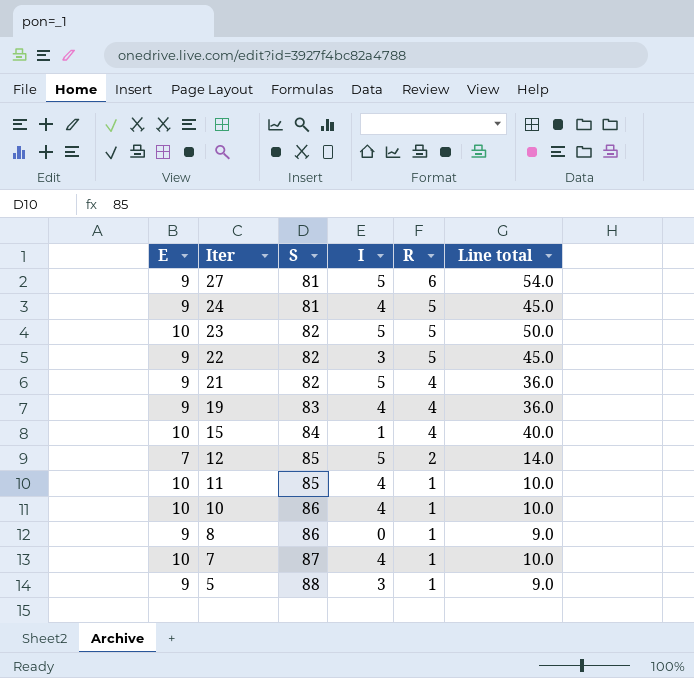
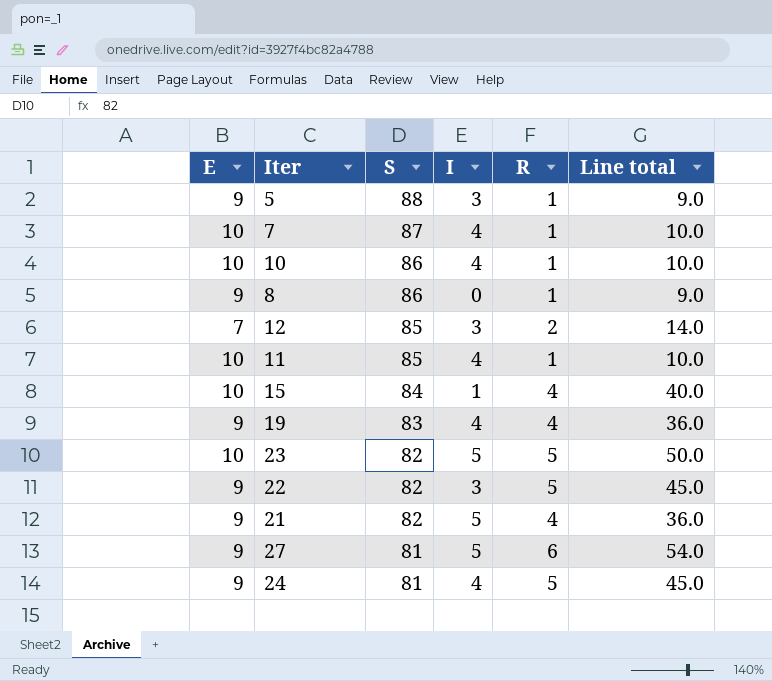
row order: Iter descending -> S descending
12 | I: 5 -> 3

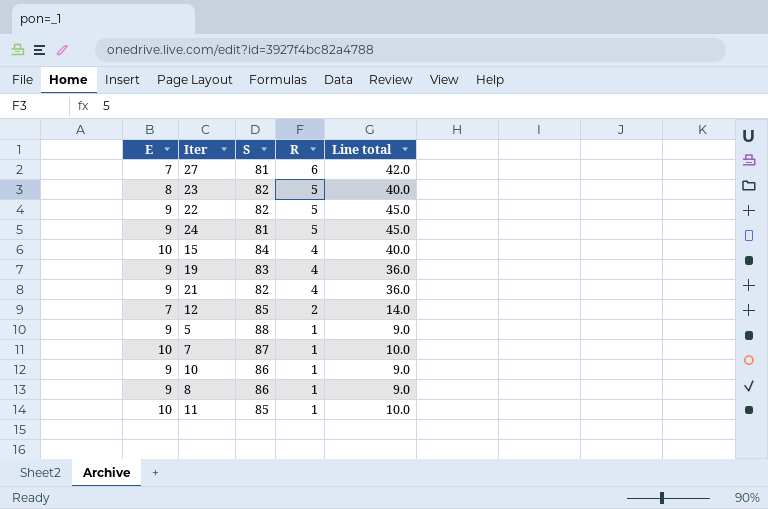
row order: S descending -> R descending
column I | position: 4 -> none
27 | E: 9 -> 7
27 | Line total: 54.0 -> 42.0
23 | E: 10 -> 8
23 | Line total: 50.0 -> 40.0
10 | E: 10 -> 9
10 | Line total: 10.0 -> 9.0

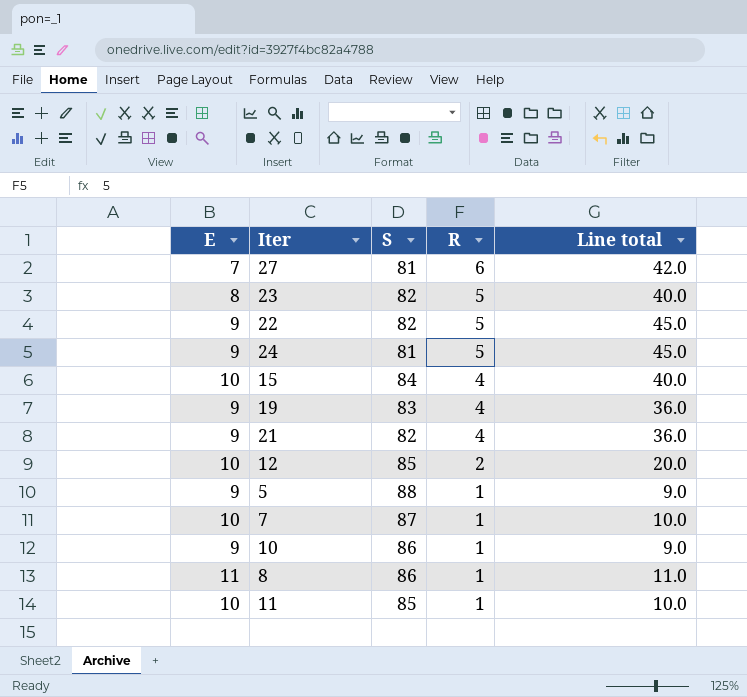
12 | E: 7 -> 10
12 | Line total: 14.0 -> 20.0
8 | E: 9 -> 11
8 | Line total: 9.0 -> 11.0

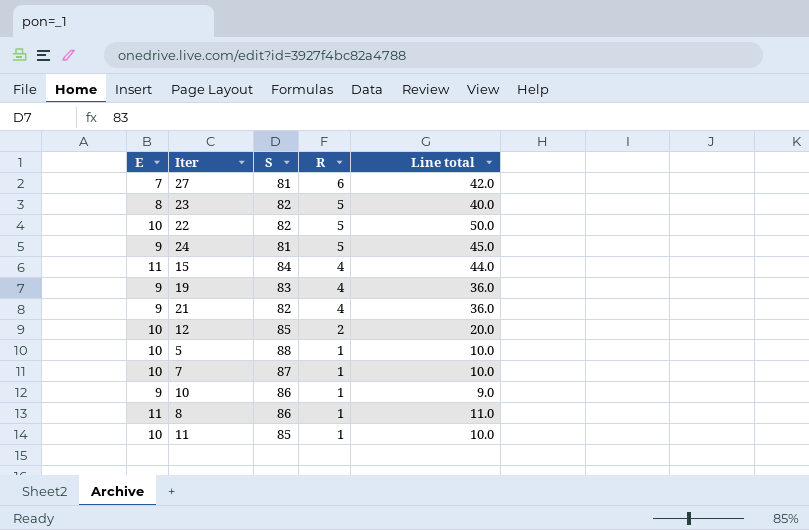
22 | E: 9 -> 10
22 | Line total: 45.0 -> 50.0
15 | E: 10 -> 11
15 | Line total: 40.0 -> 44.0
5 | E: 9 -> 10
5 | Line total: 9.0 -> 10.0

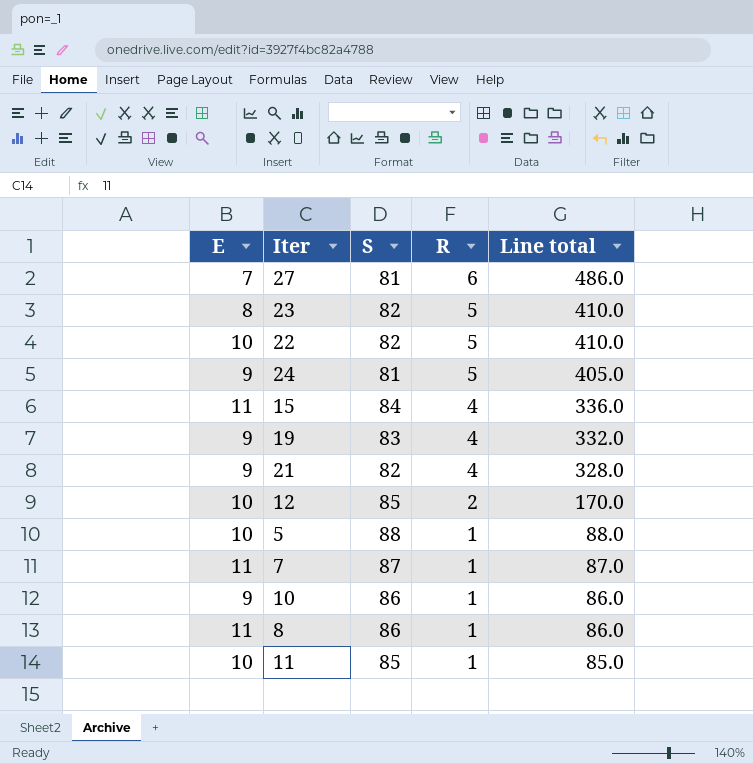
column Line total | formula: [E] * [R] -> [S] * [R]
7 | E: 10 -> 11

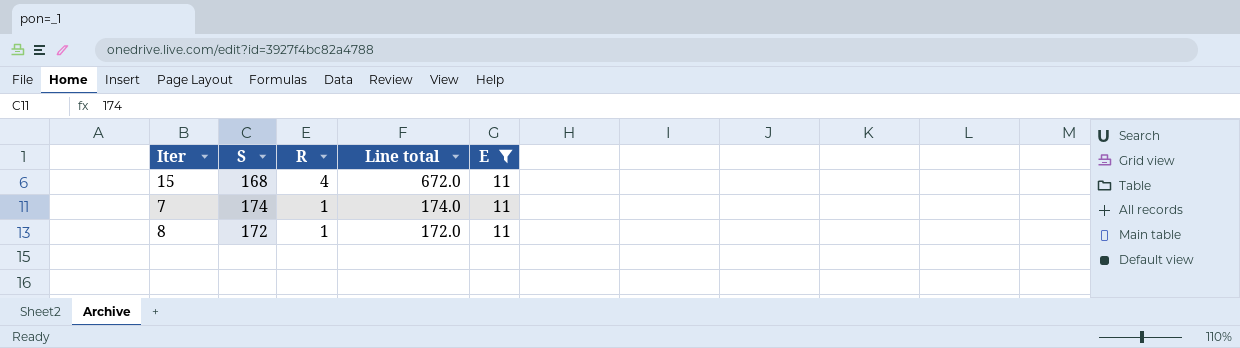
filter: none -> E = 11
column E | position: 1 -> 5
15 | S: 84 -> 168
15 | Line total: 336.0 -> 672.0
7 | S: 87 -> 174
7 | Line total: 87.0 -> 174.0
8 | S: 86 -> 172
8 | Line total: 86.0 -> 172.0

